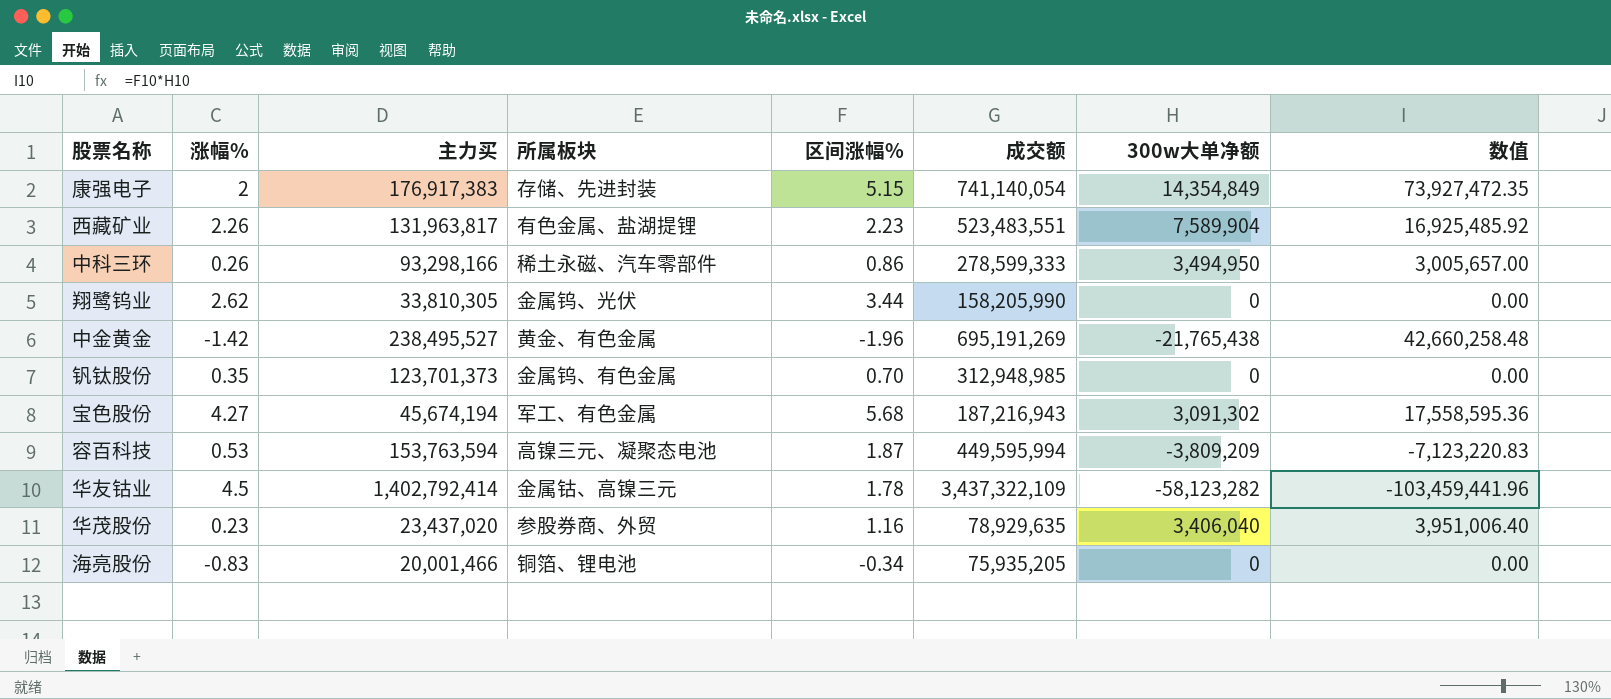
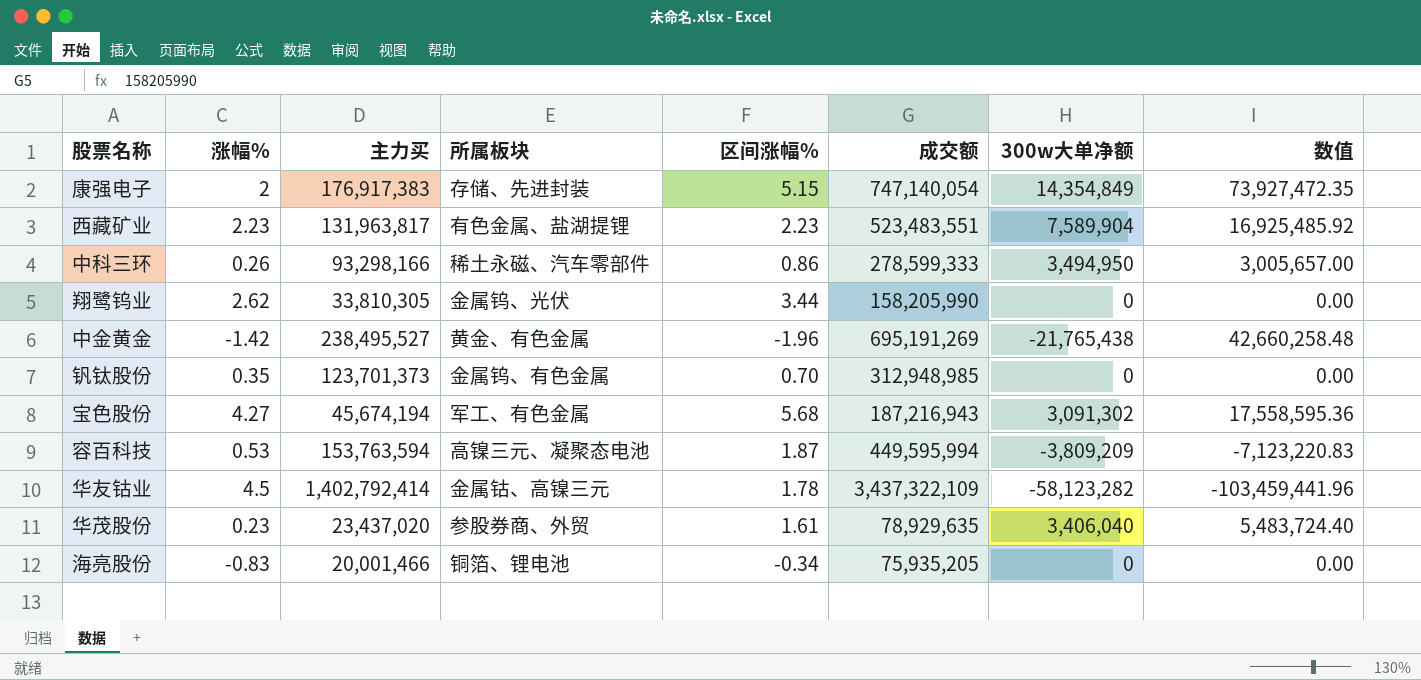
康强电子 | 成交额: 741,140,054 -> 747,140,054
西藏矿业 | 涨幅%: 2.26 -> 2.23
华茂股份 | 区间涨幅%: 1.16 -> 1.61
华茂股份 | 数值: 3,951,006.40 -> 5,483,724.40

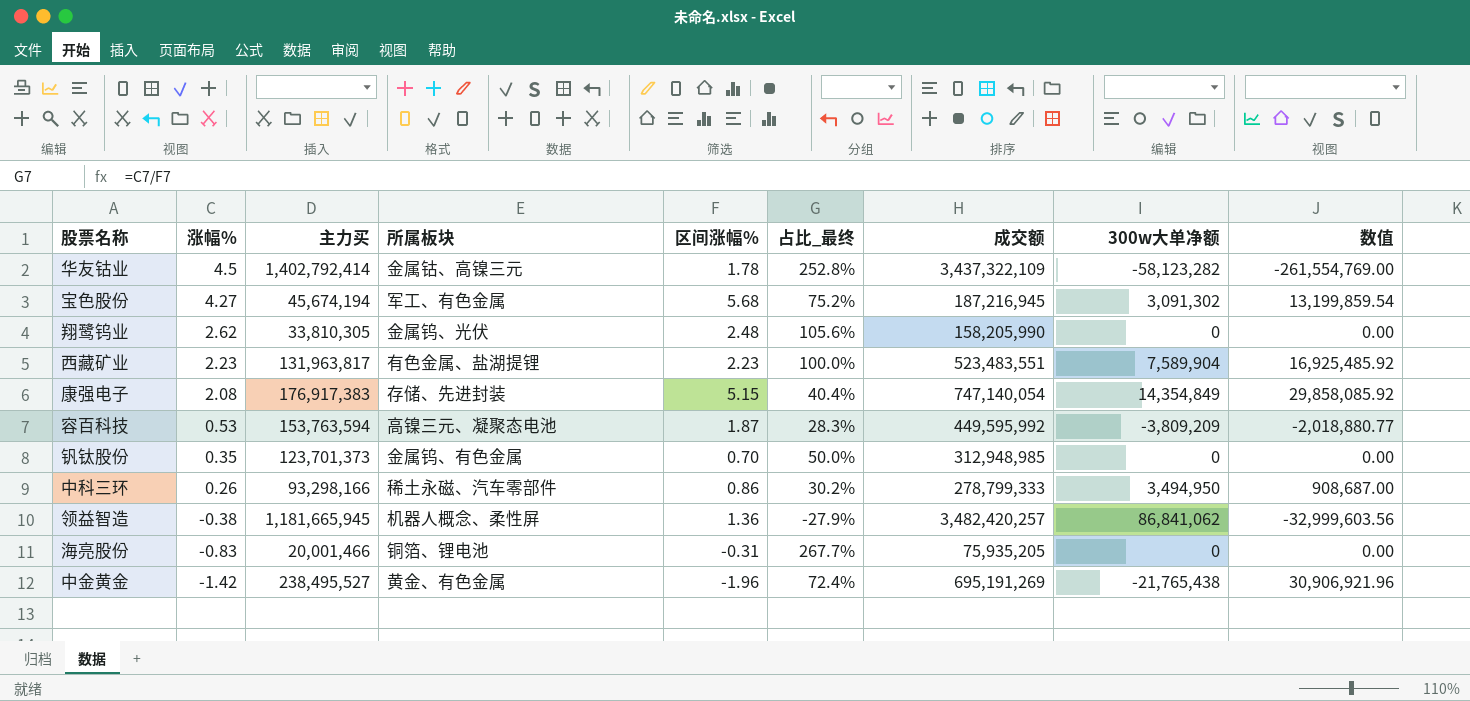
row order: none -> 涨幅% descending
column 占比_最终 | formula: none -> [涨幅%] / [区间涨幅%]
column 数值 | formula: [区间涨幅%] * [300w大单净额] -> [涨幅%] * [300w大单净额]
row 华茂股份: 0.23 | 23,437,020 | 参股券商、外贸 | 1.61 | 78,929,635 | 3,406,040 | 5,483,724.40 -> none
宝色股份 | 成交额: 187,216,943 -> 187,216,945
翔鹭钨业 | 区间涨幅%: 3.44 -> 2.48
康强电子 | 涨幅%: 2 -> 2.08
容百科技 | 成交额: 449,595,994 -> 449,595,992
中科三环 | 成交额: 278,599,333 -> 278,799,333
row 领益智造: none -> -0.38 | 1,181,665,945 | 机器人概念、柔性屏 | 1.36 | -27.9% | 3,482,420,257 | 86,841,062 | -32,999,603.56
海亮股份 | 区间涨幅%: -0.34 -> -0.31

